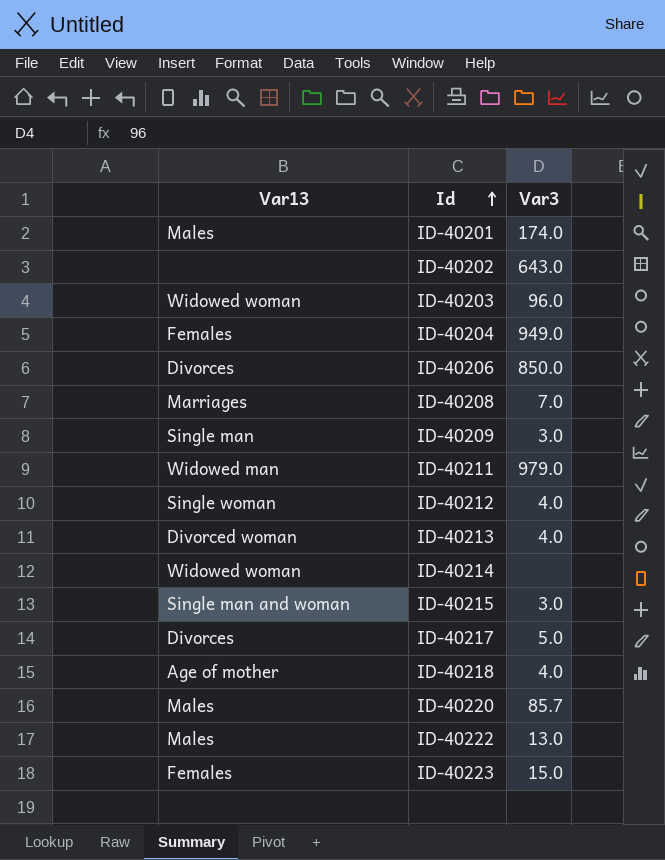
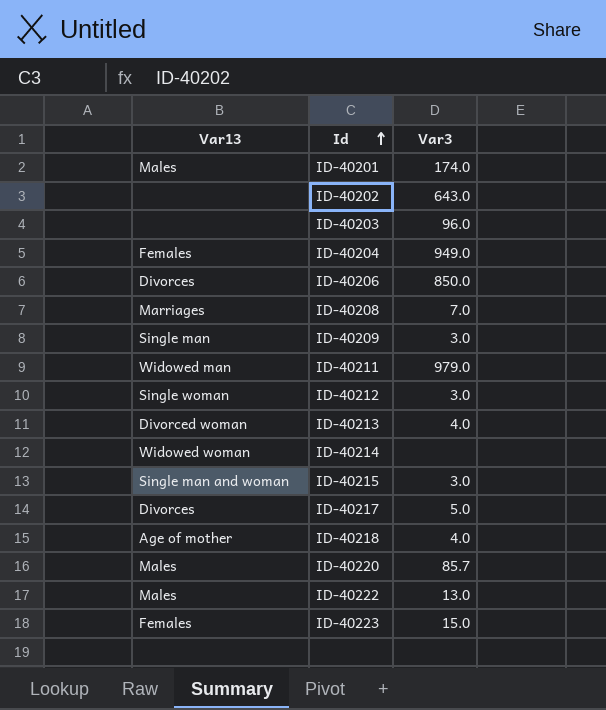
ID-40203 | Var13: Widowed woman -> none
ID-40212 | Var3: 4.0 -> 3.0

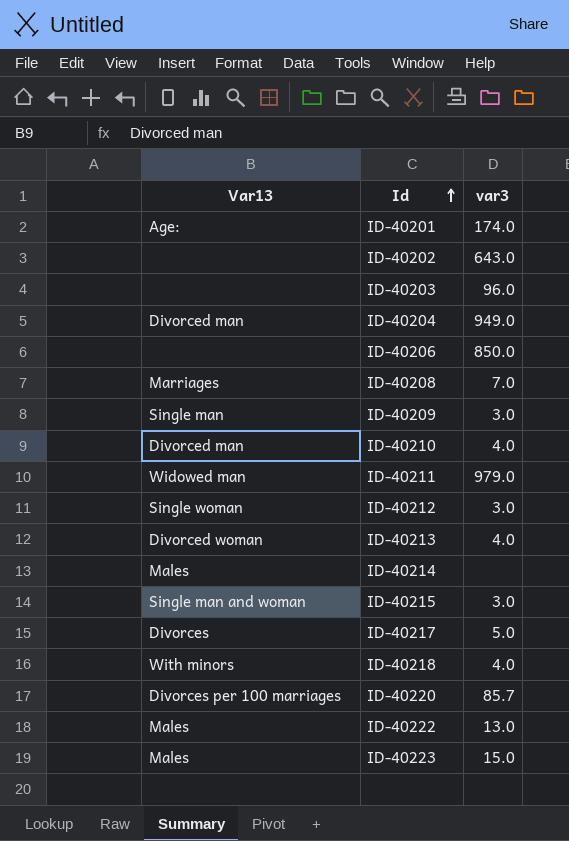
column name: Var3 -> var3
ID-40201 | Var13: Males -> Age:
ID-40204 | Var13: Females -> Divorced man
ID-40206 | Var13: Divorces -> none
row ID-40210: none -> Divorced man | 4.0
ID-40214 | Var13: Widowed woman -> Males
ID-40218 | Var13: Age of mother -> With minors
ID-40220 | Var13: Males -> Divorces per 100 marriages
ID-40223 | Var13: Females -> Males

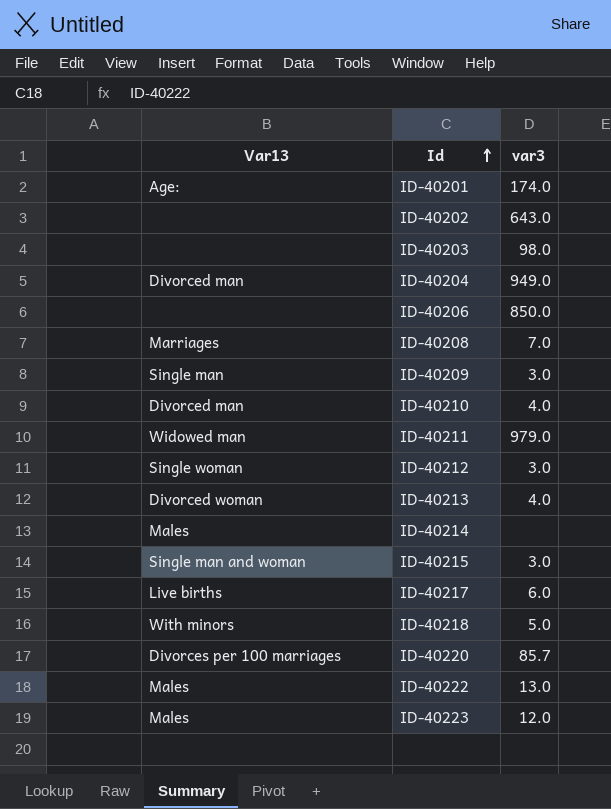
ID-40203 | var3: 96.0 -> 98.0
ID-40217 | Var13: Divorces -> Live births
ID-40217 | var3: 5.0 -> 6.0
ID-40218 | var3: 4.0 -> 5.0
ID-40223 | var3: 15.0 -> 12.0

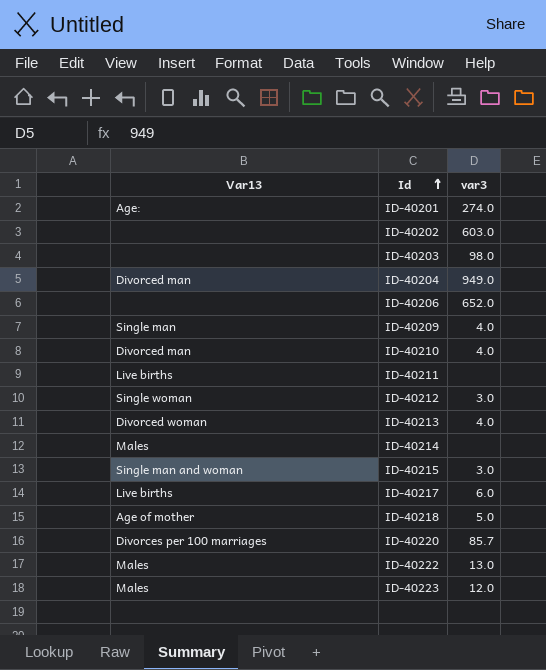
row ID-40208: Marriages | 7.0 -> none
ID-40201 | var3: 174.0 -> 274.0
ID-40202 | var3: 643.0 -> 603.0
ID-40206 | var3: 850.0 -> 652.0
ID-40209 | var3: 3.0 -> 4.0
ID-40211 | Var13: Widowed man -> Live births
ID-40211 | var3: 979.0 -> none
ID-40218 | Var13: With minors -> Age of mother

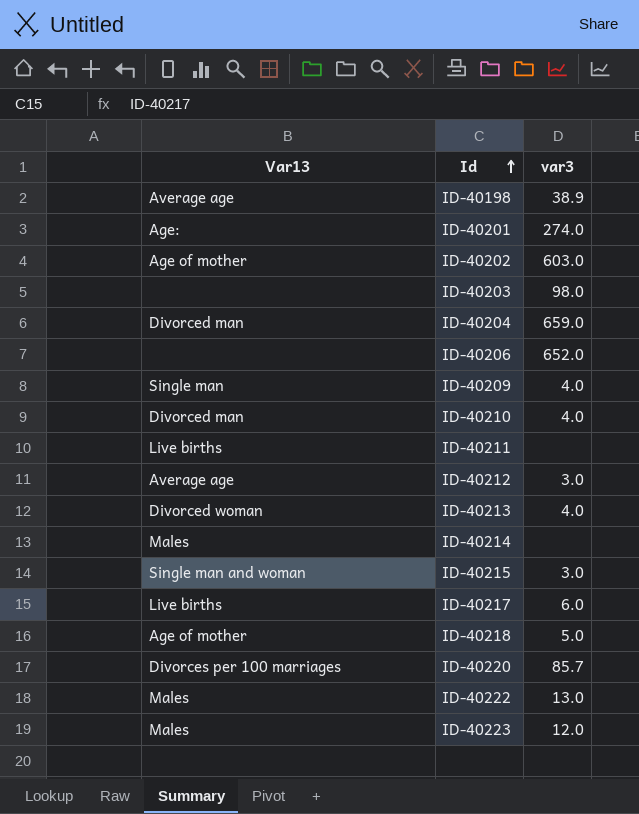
row ID-40198: none -> Average age | 38.9
ID-40202 | Var13: none -> Age of mother
ID-40204 | var3: 949.0 -> 659.0
ID-40212 | Var13: Single woman -> Average age

